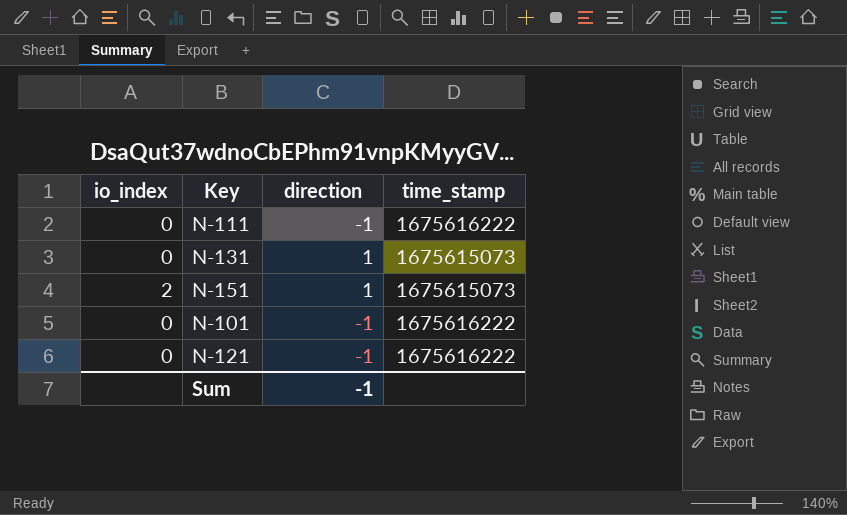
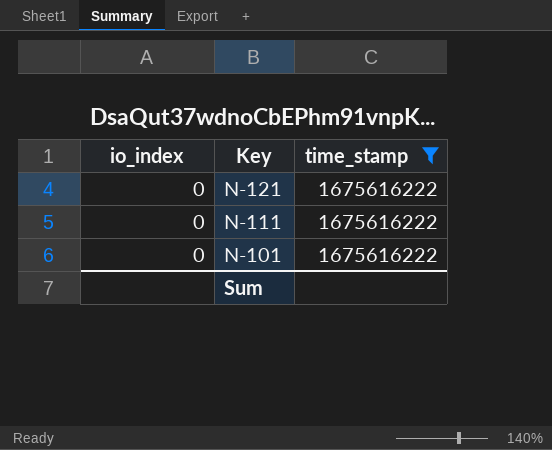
filter: none -> time_stamp = 1675616222
row order: none -> Key descending
column direction | position: 3 -> none

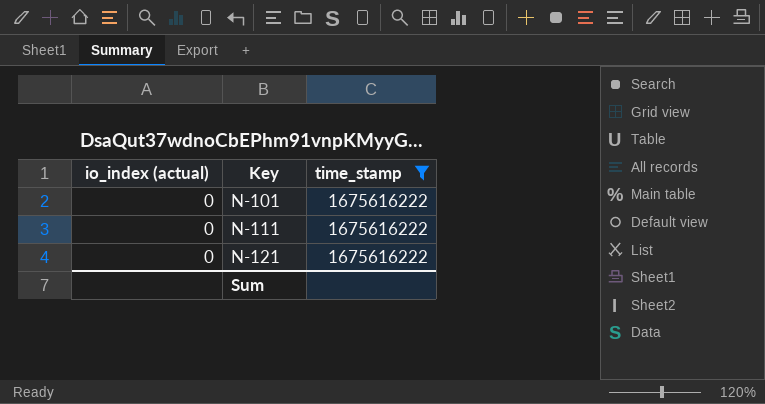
row order: Key descending -> Key ascending
column name: io_index -> io_index (actual)

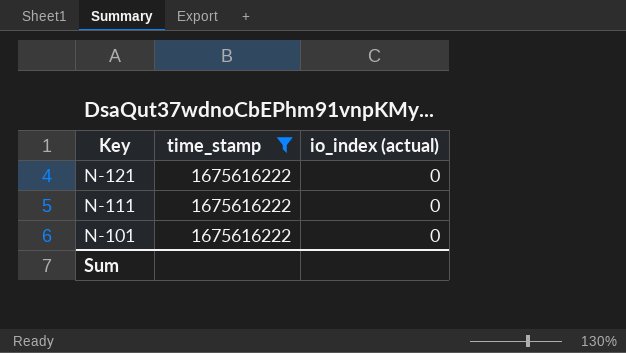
row order: Key ascending -> Key descending
column io_index (actual) | position: 1 -> 3

